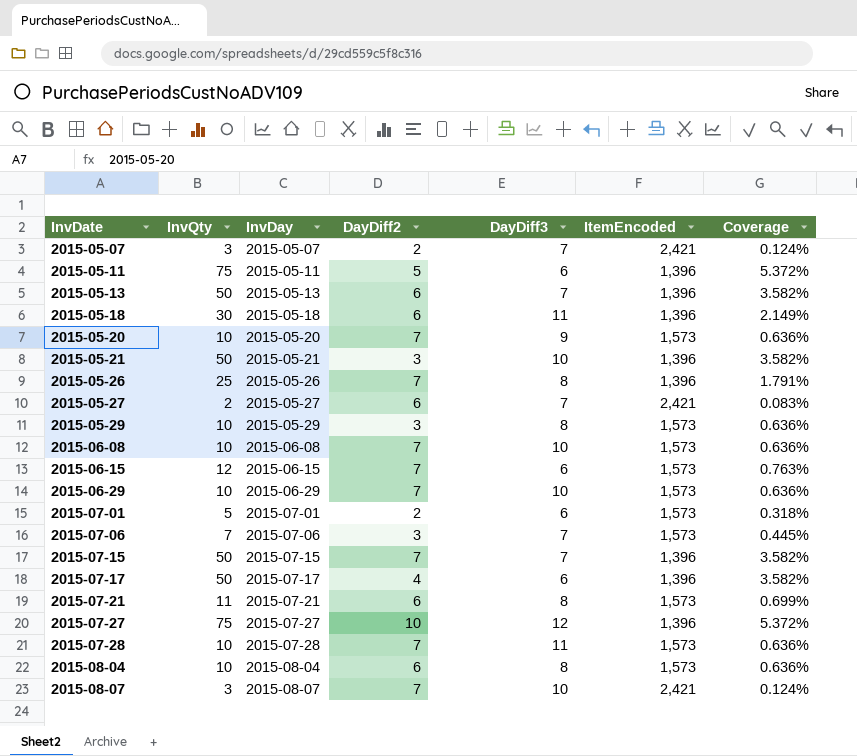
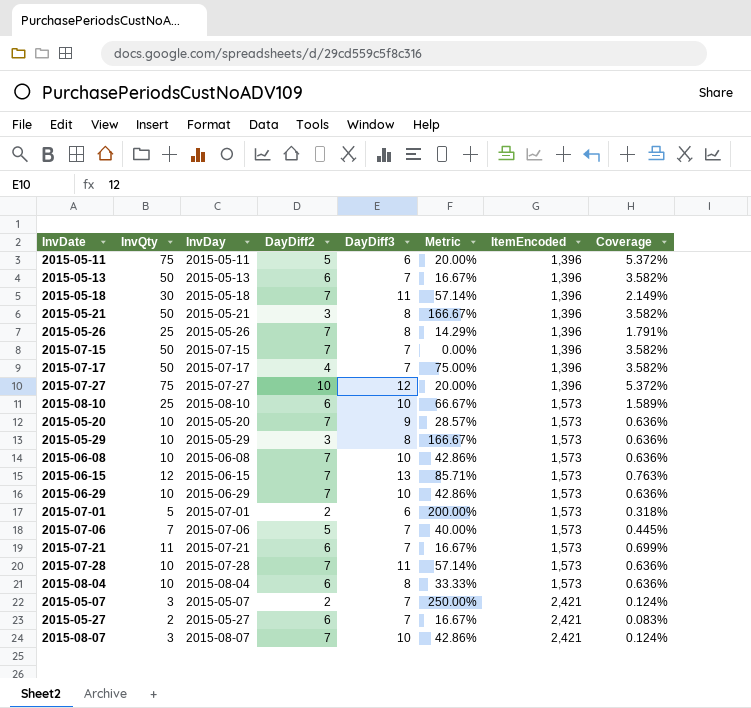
row order: InvDate ascending -> ItemEncoded ascending
column Metric | formula: none -> ([DayDiff3] - [DayDiff2]) / [DayDiff2]
2015-05-18 | DayDiff2: 6 -> 7
2015-05-21 | DayDiff3: 10 -> 8
2015-07-17 | DayDiff3: 6 -> 7
row 2015-08-10: none -> 25 | 2015-08-10 | 6 | 10 | 66.67% | 1,573 | 1.589%
2015-06-15 | DayDiff3: 6 -> 13
2015-07-06 | DayDiff2: 3 -> 5
2015-07-21 | DayDiff3: 8 -> 7

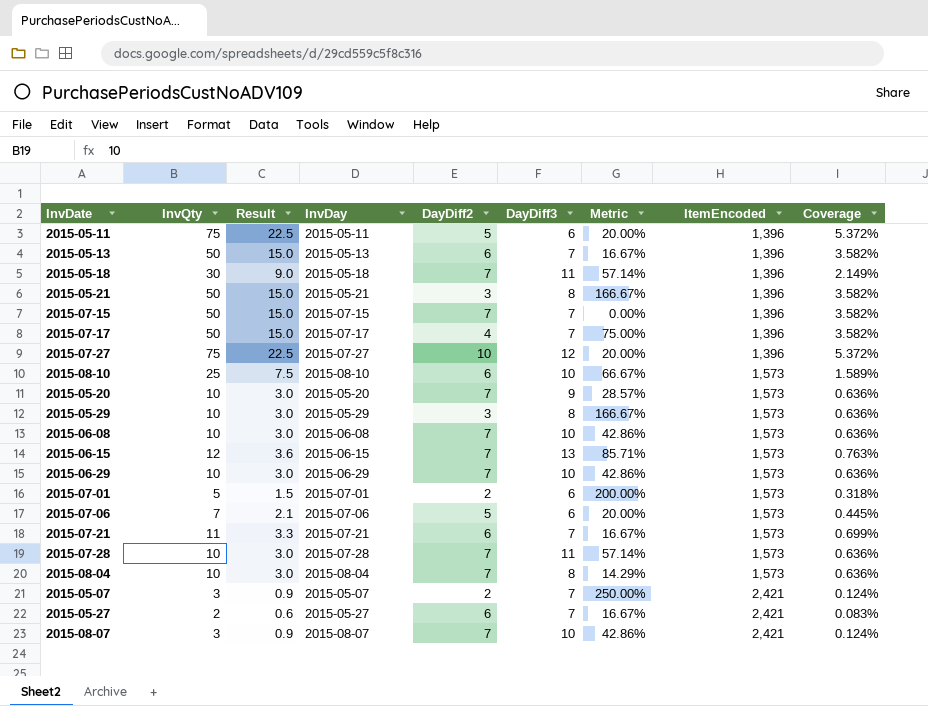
column Result | formula: none -> [InvQty] * 0.3
row 2015-05-26: 25 | 2015-05-26 | 7 | 8 | 14.29% | 1,396 | 1.791% -> none
2015-07-06 | DayDiff3: 7 -> 6
2015-07-06 | Metric: 40.00% -> 20.00%
2015-08-04 | DayDiff2: 6 -> 7
2015-08-04 | Metric: 33.33% -> 14.29%

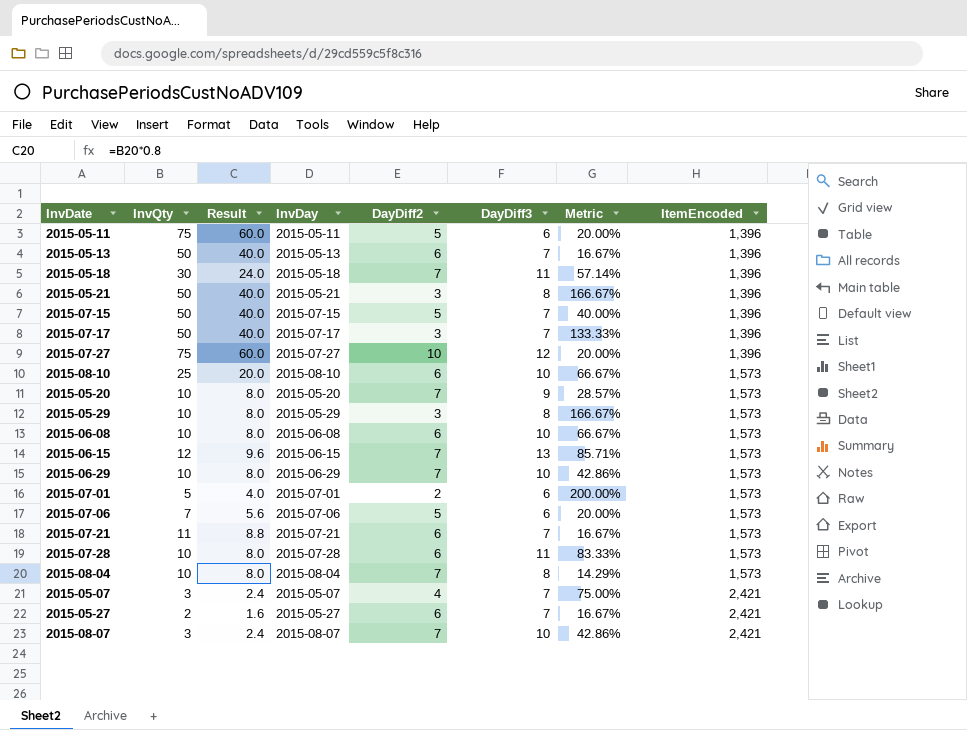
column Coverage | formula: [InvQty] / [ItemEncoded] -> none
column Result | formula: [InvQty] * 0.3 -> [InvQty] * 0.8
2015-07-15 | DayDiff2: 7 -> 5
2015-07-15 | Metric: 0.00% -> 40.00%
2015-07-17 | DayDiff2: 4 -> 3
2015-07-17 | Metric: 75.00% -> 133.33%
2015-06-08 | DayDiff2: 7 -> 6
2015-06-08 | Metric: 42.86% -> 66.67%
2015-07-28 | DayDiff2: 7 -> 6
2015-07-28 | Metric: 57.14% -> 83.33%
2015-05-07 | DayDiff2: 2 -> 4
2015-05-07 | Metric: 250.00% -> 75.00%

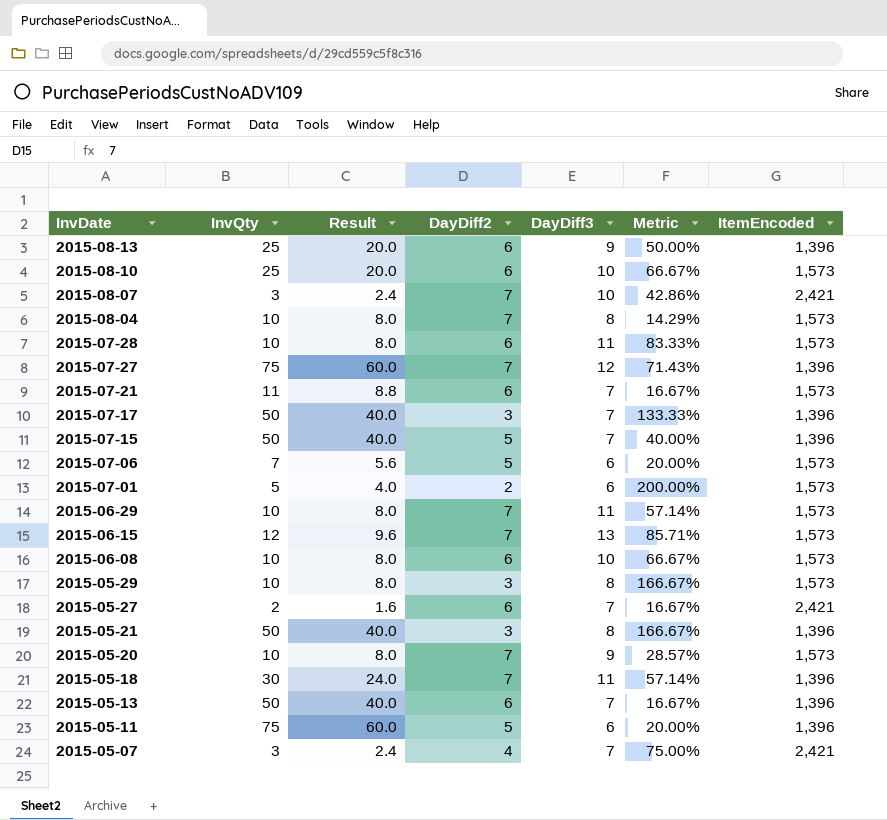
row order: ItemEncoded ascending -> InvDate descending
column InvDay | position: 4 -> none
row 2015-08-13: none -> 25 | 20.0 | 6 | 9 | 50.00% | 1,396
2015-07-27 | DayDiff2: 10 -> 7
2015-07-27 | Metric: 20.00% -> 71.43%
2015-06-29 | DayDiff3: 10 -> 11
2015-06-29 | Metric: 42.86% -> 57.14%

